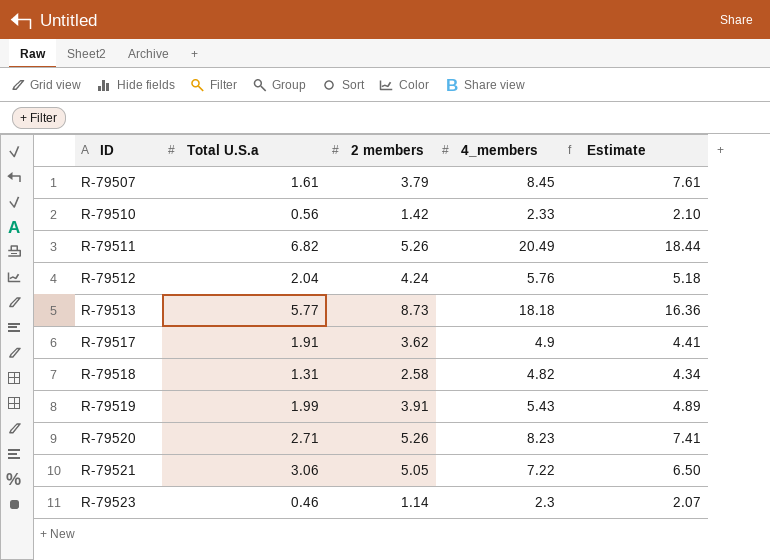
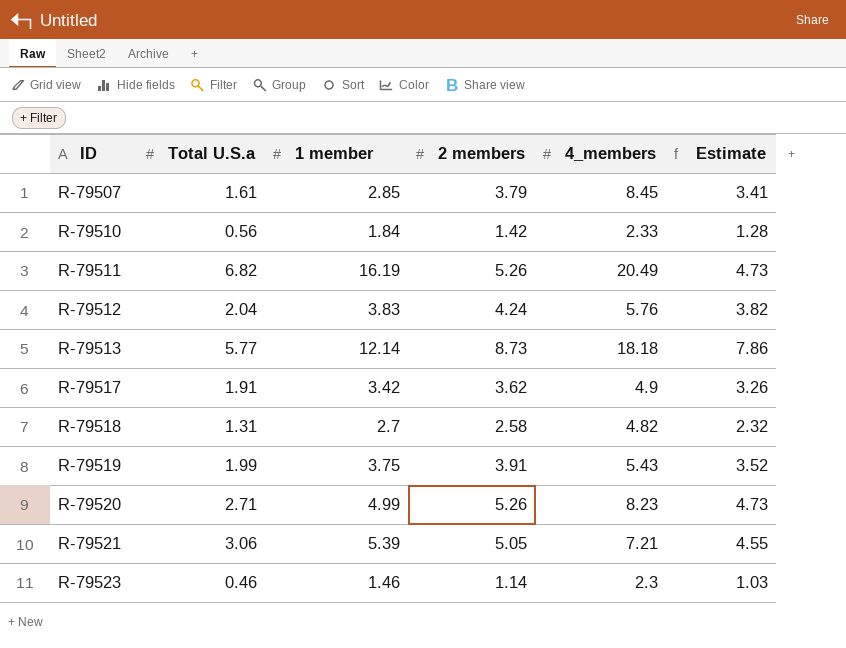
column 1 member | position: none -> 3
column Estimate | formula: [4_members] * 0.9 -> [2 members] * 0.9
R-79521 | 4_members: 7.22 -> 7.21

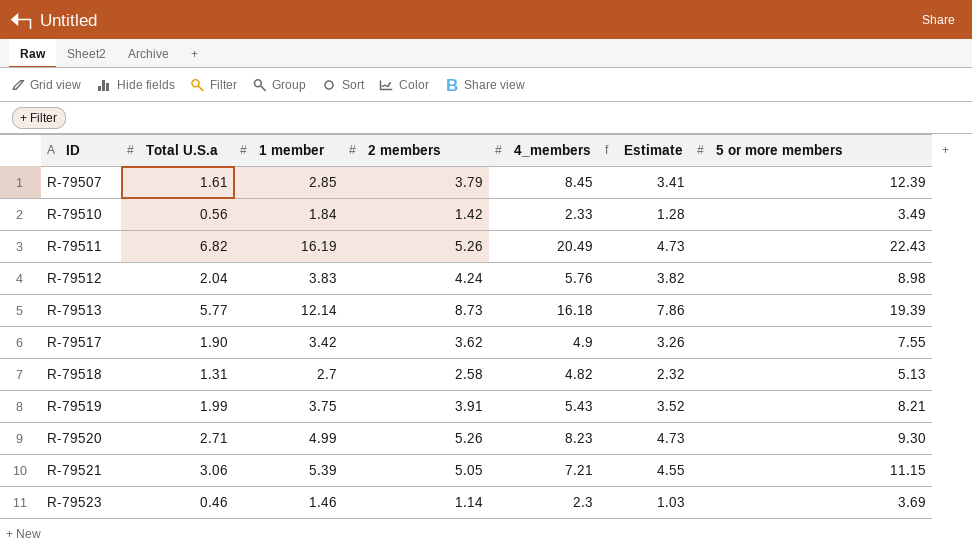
column 5 or more members | position: none -> 7
R-79513 | 4_members: 18.18 -> 16.18
R-79517 | Total U.S.a: 1.91 -> 1.90

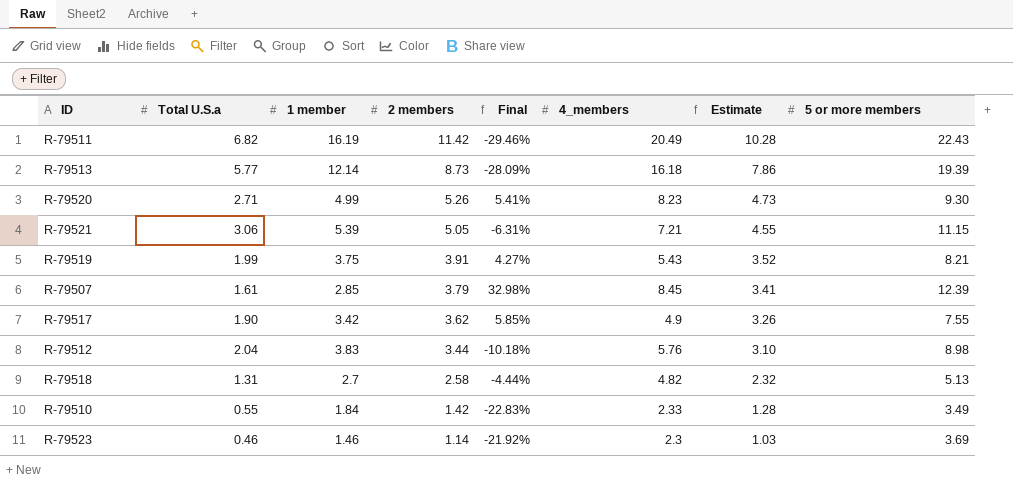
row order: ID ascending -> 2 members descending
column Final | formula: none -> ([2 members] - [1 member]) / [1 member]
R-79511 | 2 members: 5.26 -> 11.42
R-79511 | Estimate: 4.73 -> 10.28
R-79512 | 2 members: 4.24 -> 3.44
R-79512 | Estimate: 3.82 -> 3.10
R-79510 | Total U.S.a: 0.56 -> 0.55

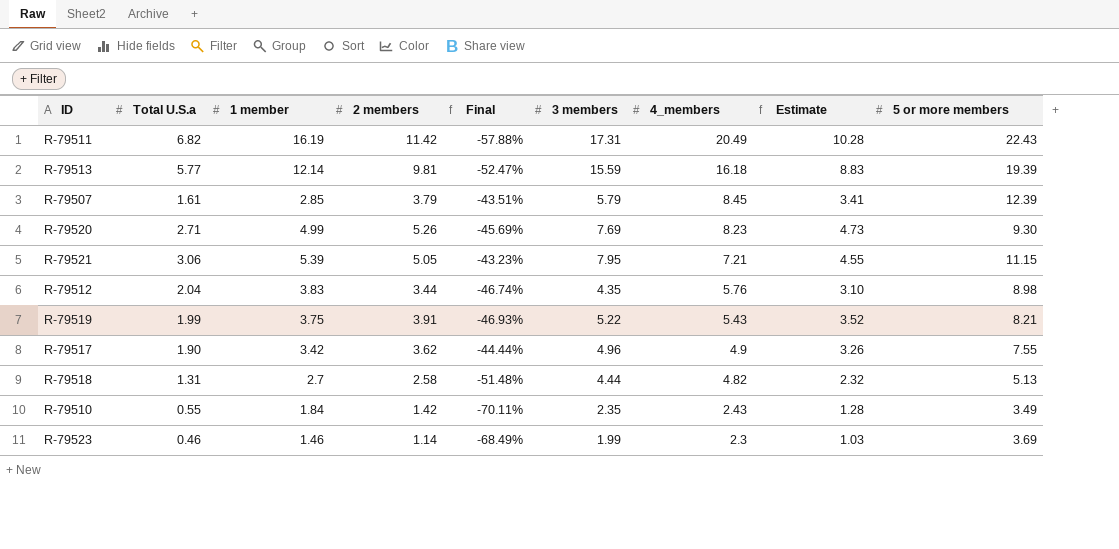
row order: 2 members descending -> 4_members descending
column Final | formula: ([2 members] - [1 member]) / [1 member] -> ([Total U.S.a] - [1 member]) / [1 member]
column 3 members | position: none -> 6
R-79513 | 2 members: 8.73 -> 9.81
R-79513 | Estimate: 7.86 -> 8.83
R-79510 | 4_members: 2.33 -> 2.43

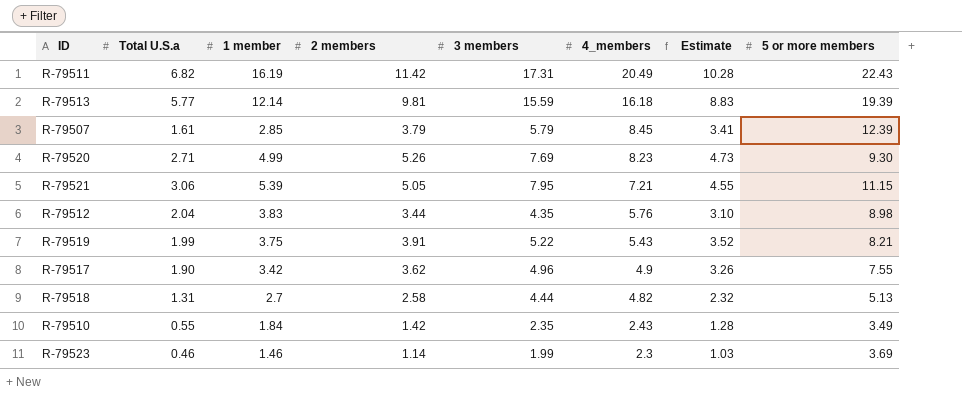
column Final | formula: ([Total U.S.a] - [1 member]) / [1 member] -> none

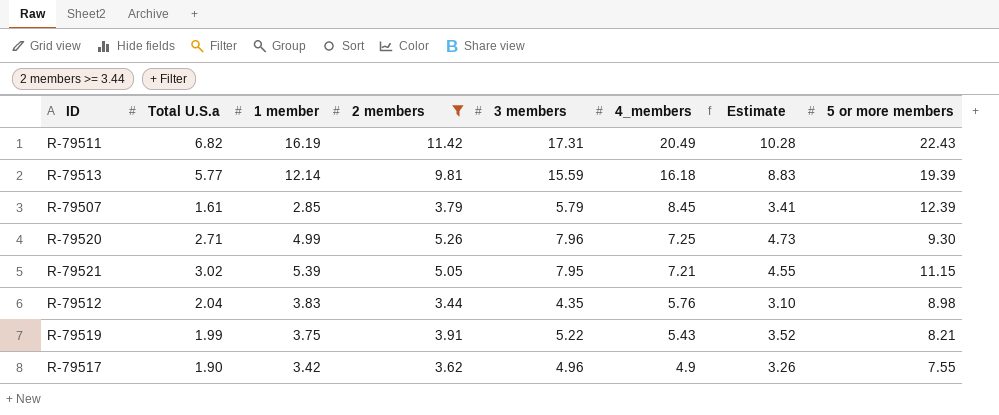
filter: none -> 2 members >= 3.44
R-79520 | 3 members: 7.69 -> 7.96
R-79520 | 4_members: 8.23 -> 7.25
R-79521 | Total U.S.a: 3.06 -> 3.02

